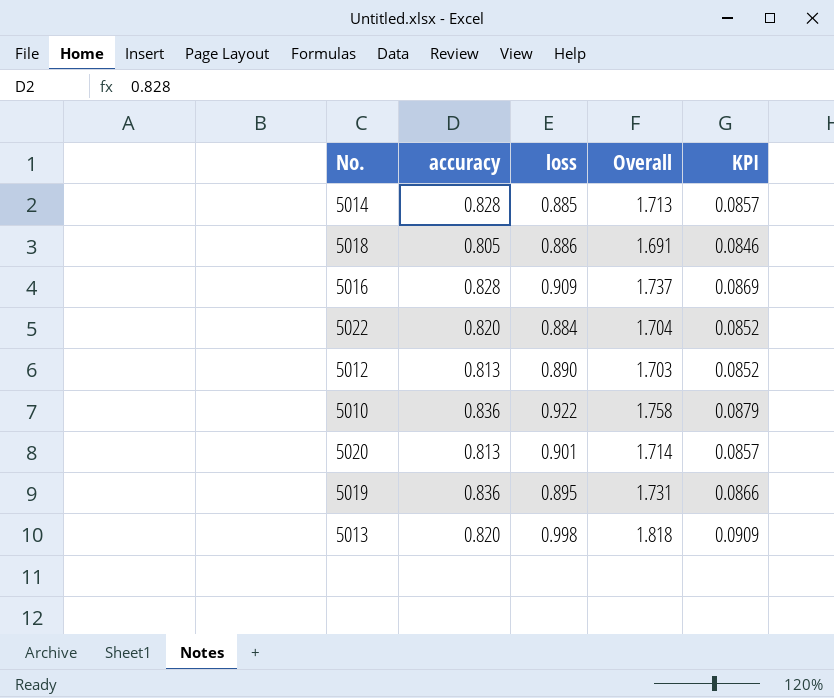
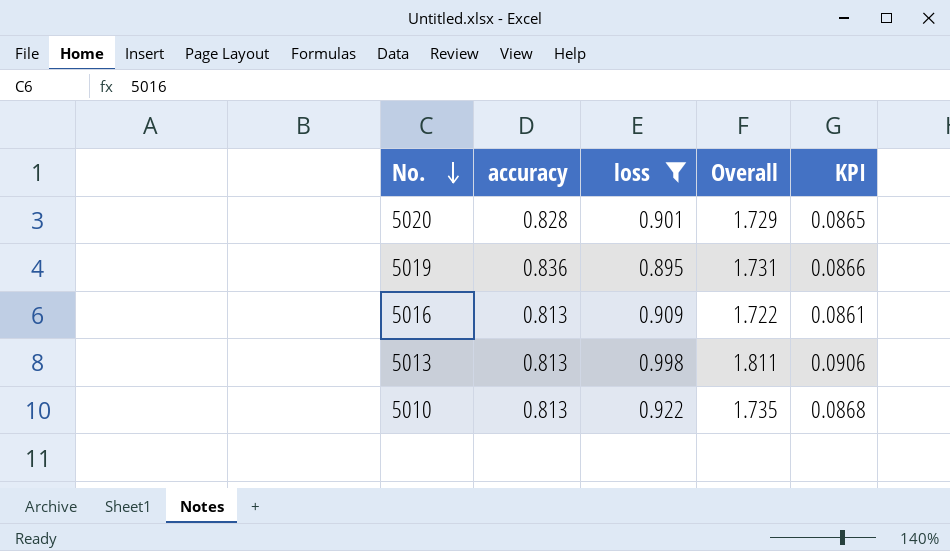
filter: none -> loss >= 0.895
row order: none -> No. descending
5020 | accuracy: 0.813 -> 0.828
5020 | Overall: 1.714 -> 1.729
5020 | KPI: 0.0857 -> 0.0865
5016 | accuracy: 0.828 -> 0.813
5016 | Overall: 1.737 -> 1.722
5016 | KPI: 0.0869 -> 0.0861
5013 | accuracy: 0.820 -> 0.813
5013 | Overall: 1.818 -> 1.811
5013 | KPI: 0.0909 -> 0.0906
5010 | accuracy: 0.836 -> 0.813
5010 | Overall: 1.758 -> 1.735
5010 | KPI: 0.0879 -> 0.0868

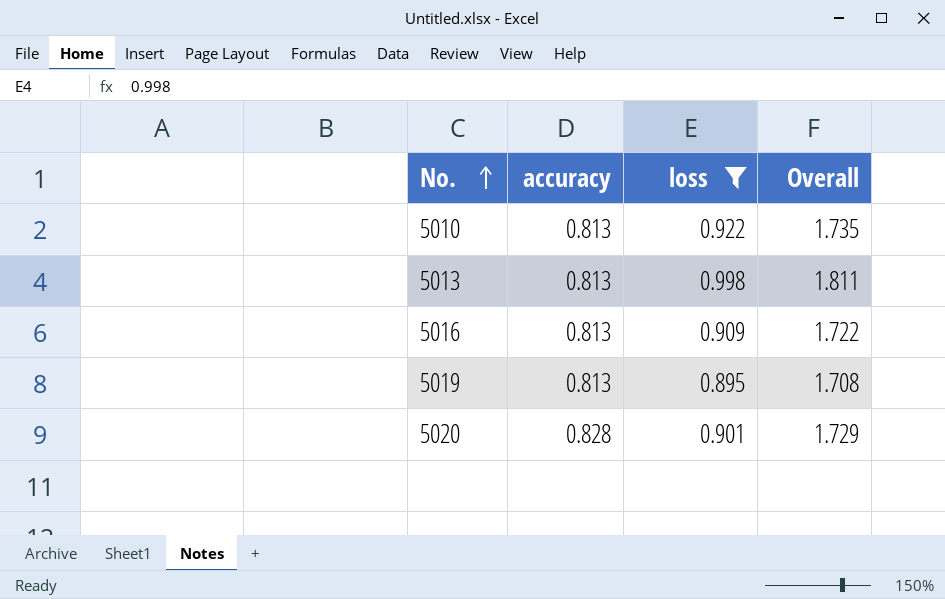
row order: No. descending -> No. ascending
column KPI | formula: [Overall] * 0.05 -> none
5019 | accuracy: 0.836 -> 0.813
5019 | Overall: 1.731 -> 1.708

